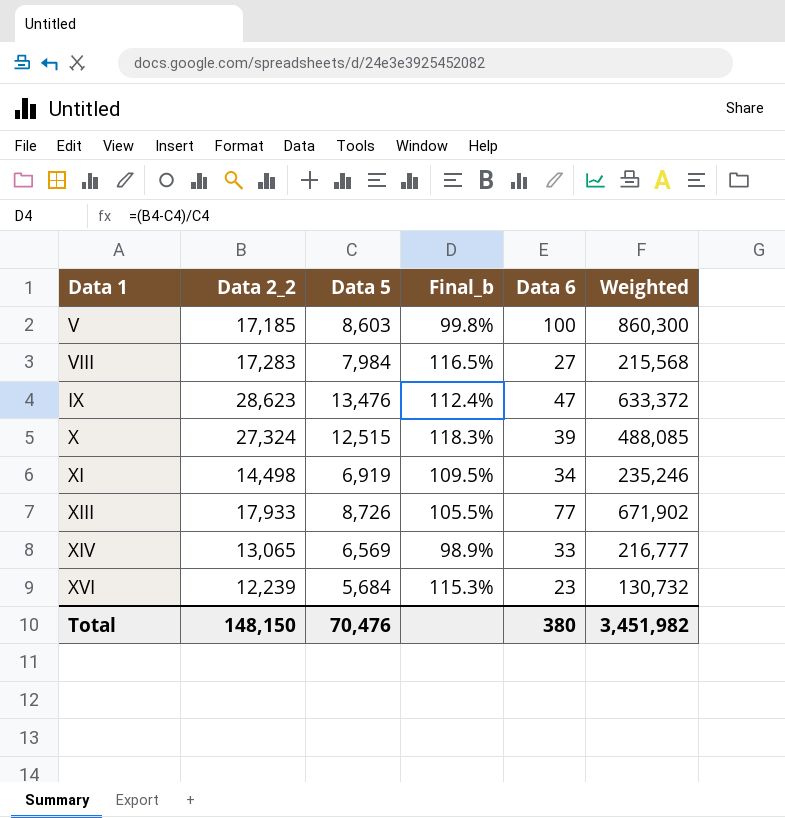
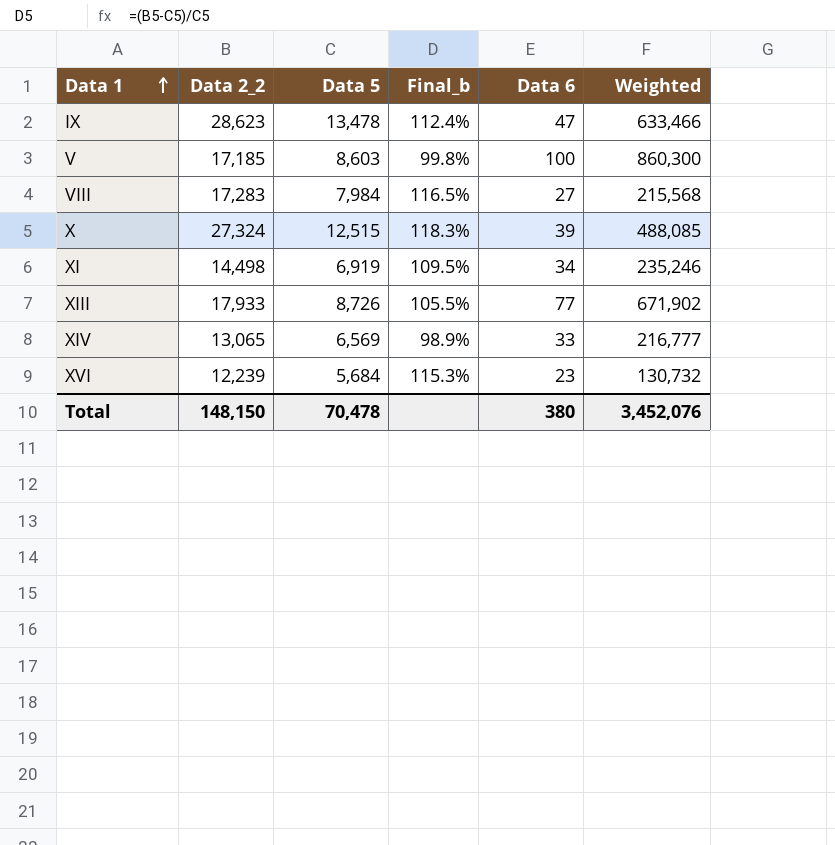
row order: none -> Data 1 ascending
IX | Data 5: 13,476 -> 13,478
IX | Weighted: 633,372 -> 633,466
Total | Data 5: 70,476 -> 70,478
Total | Weighted: 3,451,982 -> 3,452,076

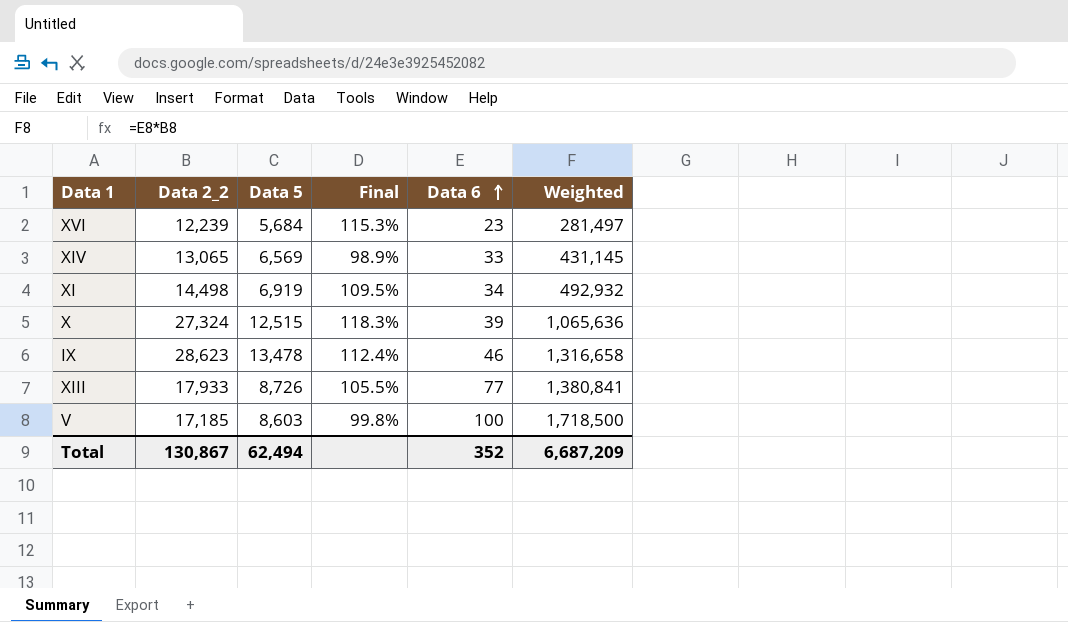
row order: Data 1 ascending -> Data 6 ascending
column name: Final_b -> Final
column Weighted | formula: [Data 5] * [Data 6] -> [Data 2_2] * [Data 6]
row VIII: 17,283 | 7,984 | 116.5% | 27 | 215,568 -> none
IX | Data 6: 47 -> 46
Total | Data 2_2: 148,150 -> 130,867
Total | Data 5: 70,478 -> 62,494
Total | Data 6: 380 -> 352
Total | Weighted: 3,452,076 -> 6,687,209

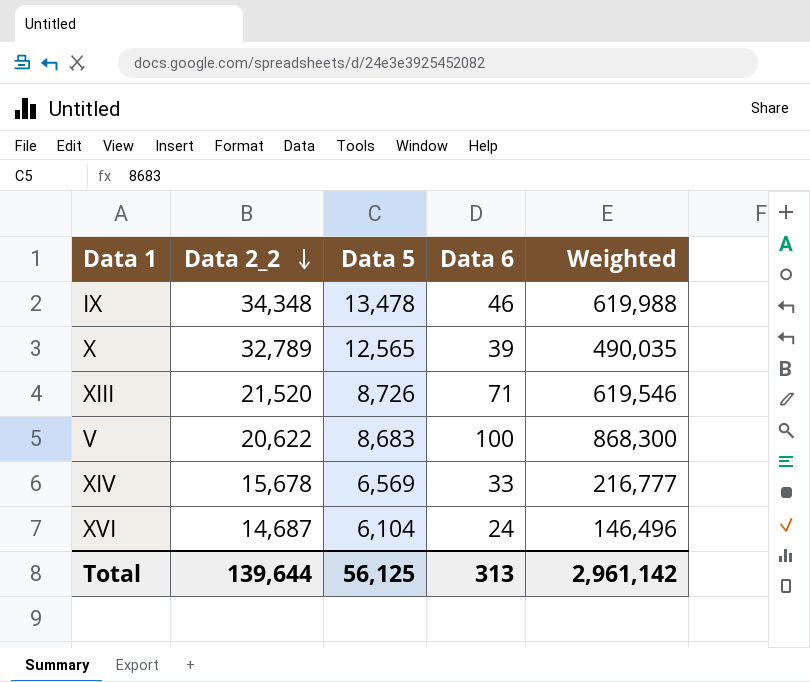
row order: Data 6 ascending -> Data 2_2 descending
column Final | formula: ([Data 2_2] - [Data 5]) / [Data 5] -> none
column Weighted | formula: [Data 2_2] * [Data 6] -> [Data 5] * [Data 6]
row XI: 14,498 | 6,919 | 109.5% | 34 | 492,932 -> none
IX | Data 2_2: 28,623 -> 34,348
X | Data 2_2: 27,324 -> 32,789
X | Data 5: 12,515 -> 12,565
XIII | Data 2_2: 17,933 -> 21,520
XIII | Data 6: 77 -> 71
V | Data 2_2: 17,185 -> 20,622
V | Data 5: 8,603 -> 8,683
XIV | Data 2_2: 13,065 -> 15,678
XVI | Data 2_2: 12,239 -> 14,687
XVI | Data 5: 5,684 -> 6,104
XVI | Data 6: 23 -> 24
Total | Data 2_2: 130,867 -> 139,644
Total | Data 5: 62,494 -> 56,125
Total | Data 6: 352 -> 313
Total | Weighted: 6,687,209 -> 2,961,142

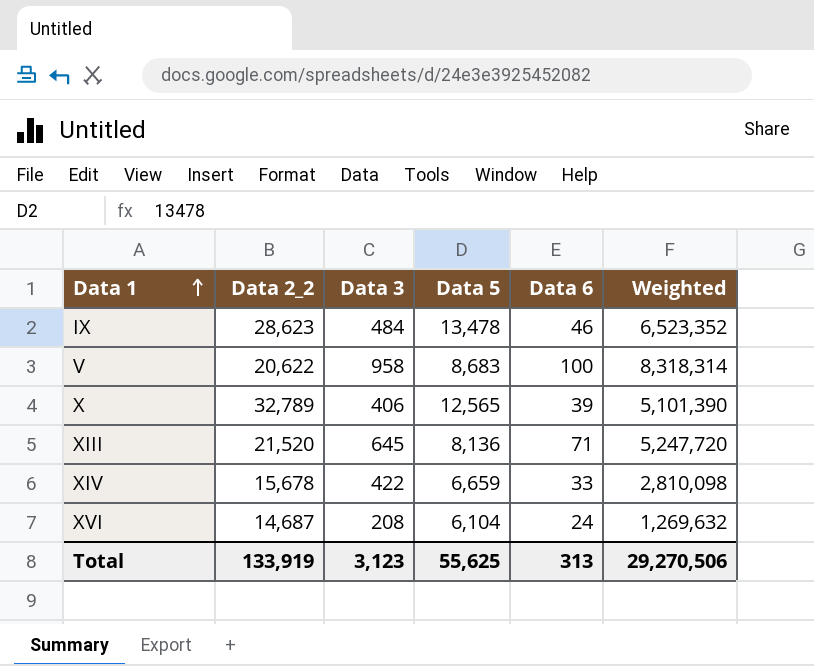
row order: Data 2_2 descending -> Data 1 ascending
column Data 3 | position: none -> 3
column Weighted | formula: [Data 5] * [Data 6] -> [Data 3] * [Data 5]
IX | Data 2_2: 34,348 -> 28,623
XIII | Data 5: 8,726 -> 8,136
XIV | Data 5: 6,569 -> 6,659
Total | Data 2_2: 139,644 -> 133,919
Total | Data 5: 56,125 -> 55,625
Total | Weighted: 2,961,142 -> 29,270,506

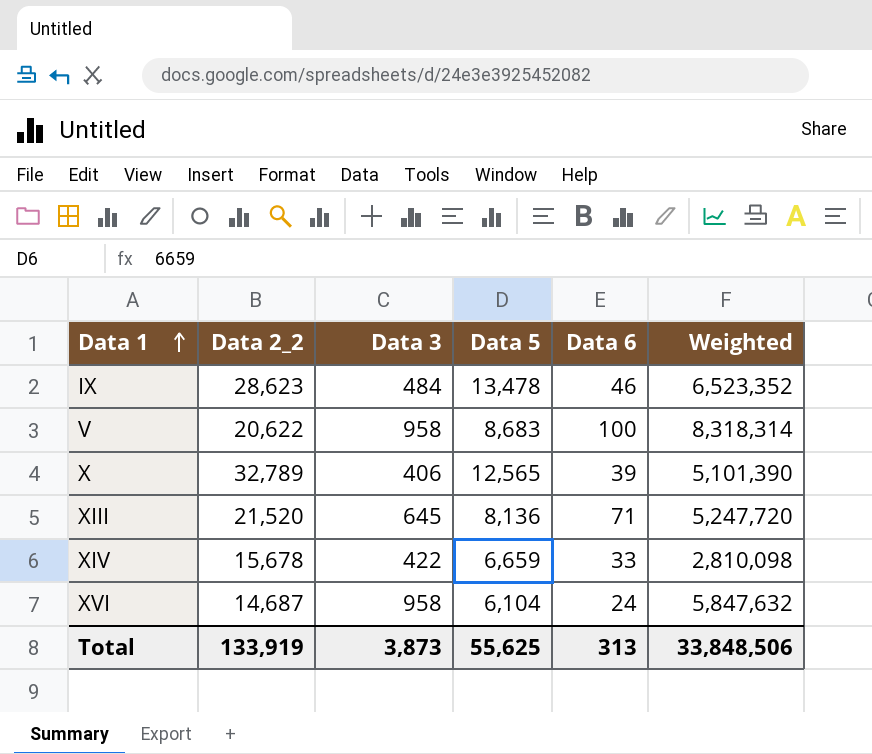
XVI | Data 3: 208 -> 958
XVI | Weighted: 1,269,632 -> 5,847,632
Total | Data 3: 3,123 -> 3,873
Total | Weighted: 29,270,506 -> 33,848,506

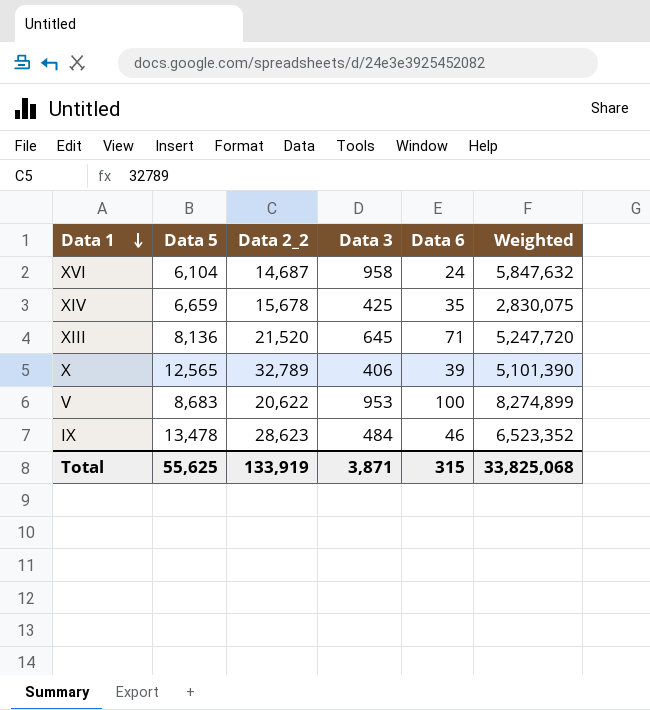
row order: Data 1 ascending -> Data 1 descending
column Data 5 | position: 4 -> 2
XIV | Data 3: 422 -> 425
XIV | Data 6: 33 -> 35
XIV | Weighted: 2,810,098 -> 2,830,075
V | Data 3: 958 -> 953
V | Weighted: 8,318,314 -> 8,274,899
Total | Data 3: 3,873 -> 3,871
Total | Data 6: 313 -> 315
Total | Weighted: 33,848,506 -> 33,825,068

